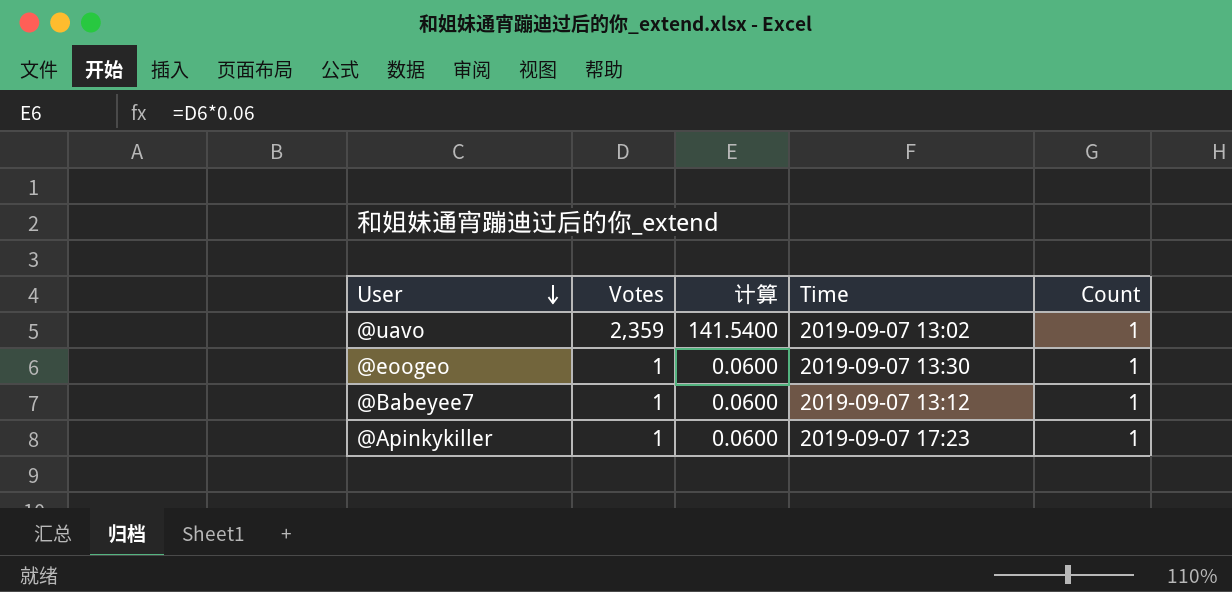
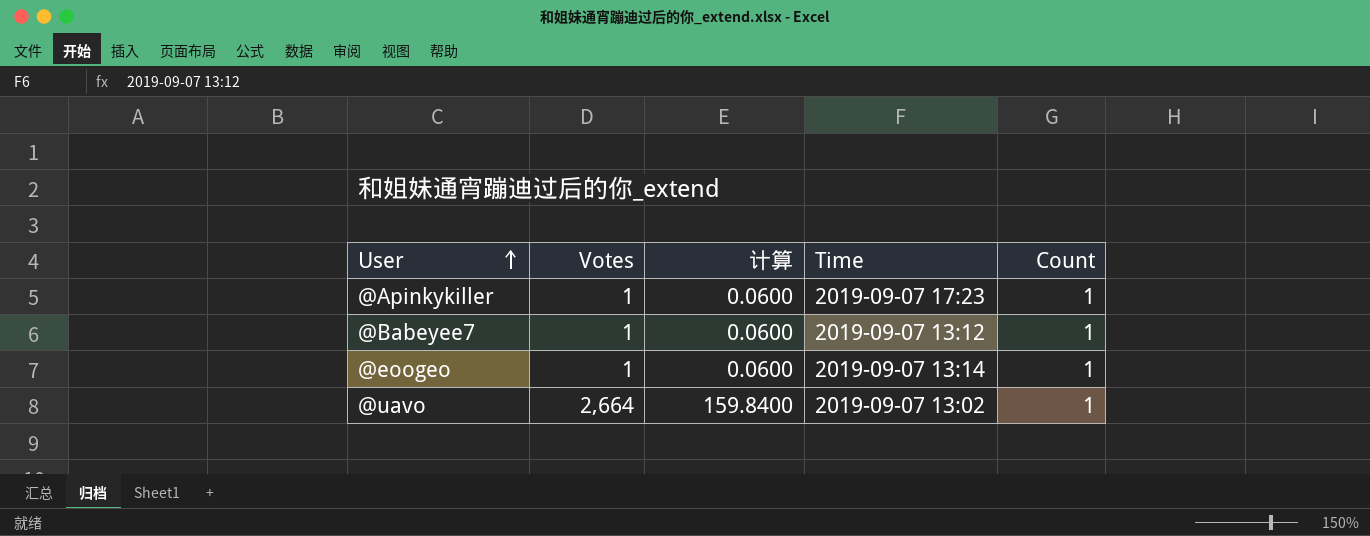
row order: User descending -> User ascending
@eoogeo | Time: 2019-09-07 13:30 -> 2019-09-07 13:14
@uavo | Votes: 2,359 -> 2,664
@uavo | 计算: 141.5400 -> 159.8400

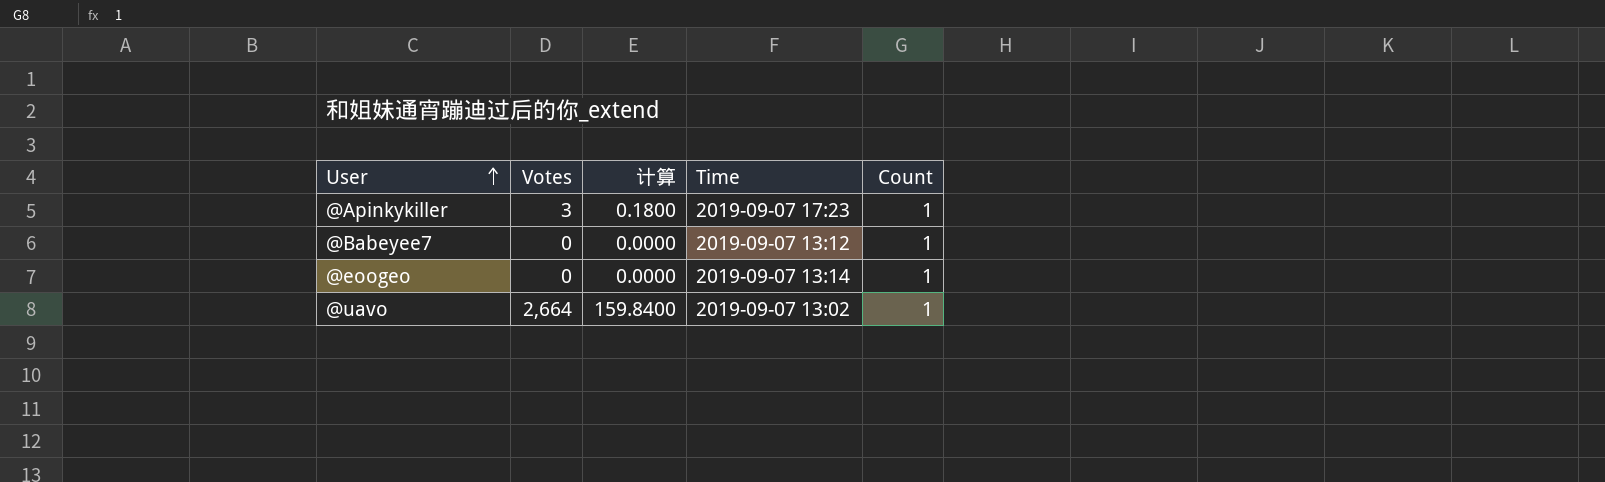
@Apinkykiller | Votes: 1 -> 3
@Apinkykiller | 计算: 0.0600 -> 0.1800
@Babeyee7 | Votes: 1 -> 0
@Babeyee7 | 计算: 0.0600 -> 0.0000
@eoogeo | Votes: 1 -> 0
@eoogeo | 计算: 0.0600 -> 0.0000

